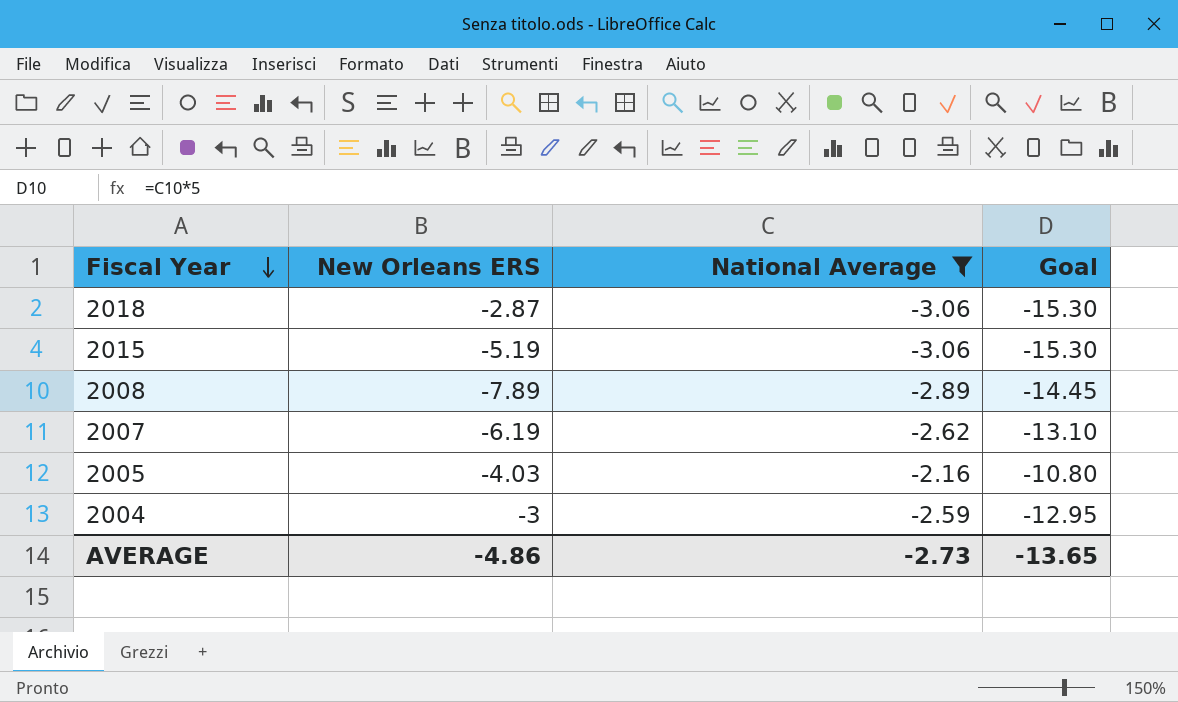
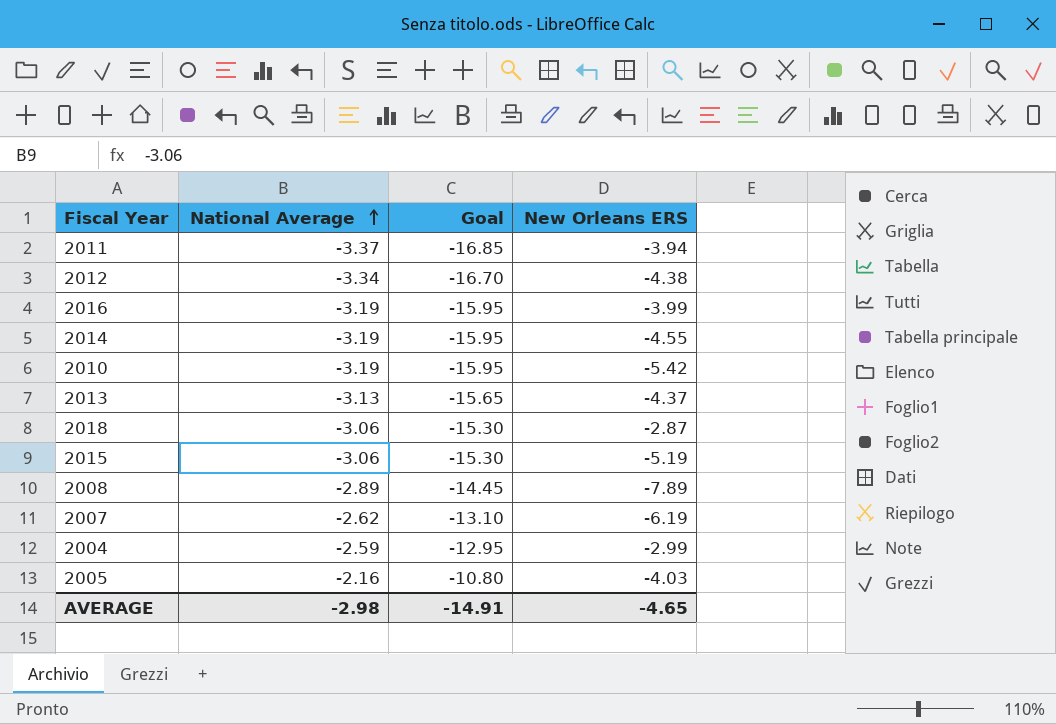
filter: National Average >= -3.06 -> none
row order: Fiscal Year descending -> National Average ascending
column New Orleans ERS | position: 2 -> 4
2004 | New Orleans ERS: -3 -> -2.99
AVERAGE | National Average: -2.73 -> -2.98
AVERAGE | Goal: -13.65 -> -14.91
AVERAGE | New Orleans ERS: -4.86 -> -4.65

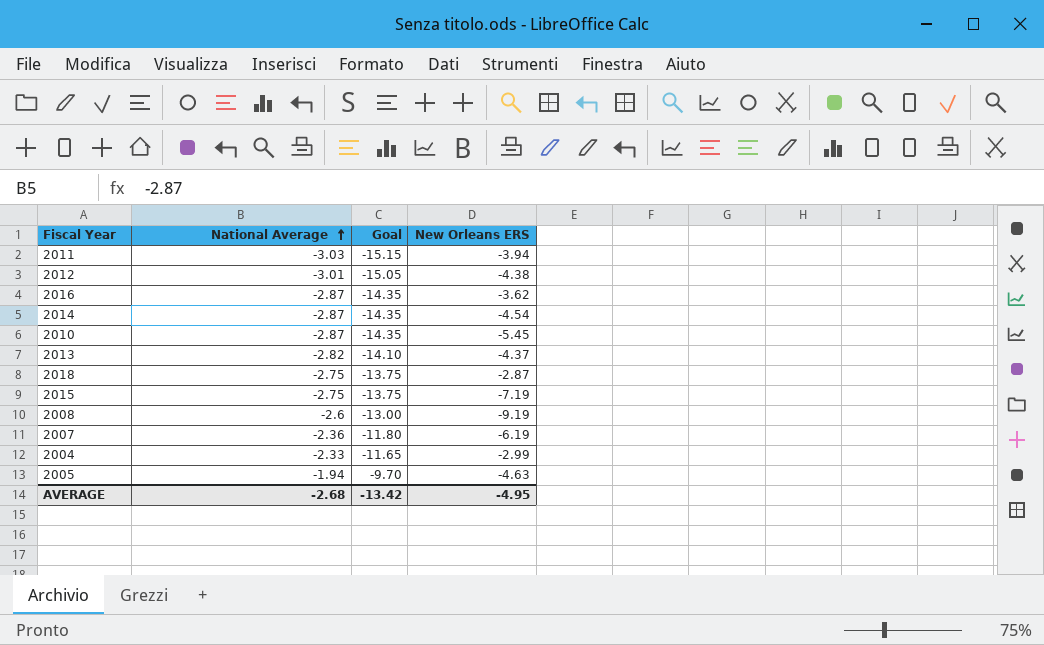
2011 | National Average: -3.37 -> -3.03
2011 | Goal: -16.85 -> -15.15
2012 | National Average: -3.34 -> -3.01
2012 | Goal: -16.70 -> -15.05
2016 | National Average: -3.19 -> -2.87
2016 | Goal: -15.95 -> -14.35
2016 | New Orleans ERS: -3.99 -> -3.62
2014 | National Average: -3.19 -> -2.87
2014 | Goal: -15.95 -> -14.35
2014 | New Orleans ERS: -4.55 -> -4.54
2010 | National Average: -3.19 -> -2.87
2010 | Goal: -15.95 -> -14.35
2010 | New Orleans ERS: -5.42 -> -5.45
2013 | National Average: -3.13 -> -2.82
2013 | Goal: -15.65 -> -14.10
2018 | National Average: -3.06 -> -2.75
2018 | Goal: -15.30 -> -13.75
2015 | National Average: -3.06 -> -2.75
2015 | Goal: -15.30 -> -13.75
2015 | New Orleans ERS: -5.19 -> -7.19
2008 | National Average: -2.89 -> -2.6
2008 | Goal: -14.45 -> -13.00
2008 | New Orleans ERS: -7.89 -> -9.19
2007 | National Average: -2.62 -> -2.36
2007 | Goal: -13.10 -> -11.80
2004 | National Average: -2.59 -> -2.33
2004 | Goal: -12.95 -> -11.65
2005 | National Average: -2.16 -> -1.94
2005 | Goal: -10.80 -> -9.70
2005 | New Orleans ERS: -4.03 -> -4.63
AVERAGE | National Average: -2.98 -> -2.68
AVERAGE | Goal: -14.91 -> -13.42
AVERAGE | New Orleans ERS: -4.65 -> -4.95

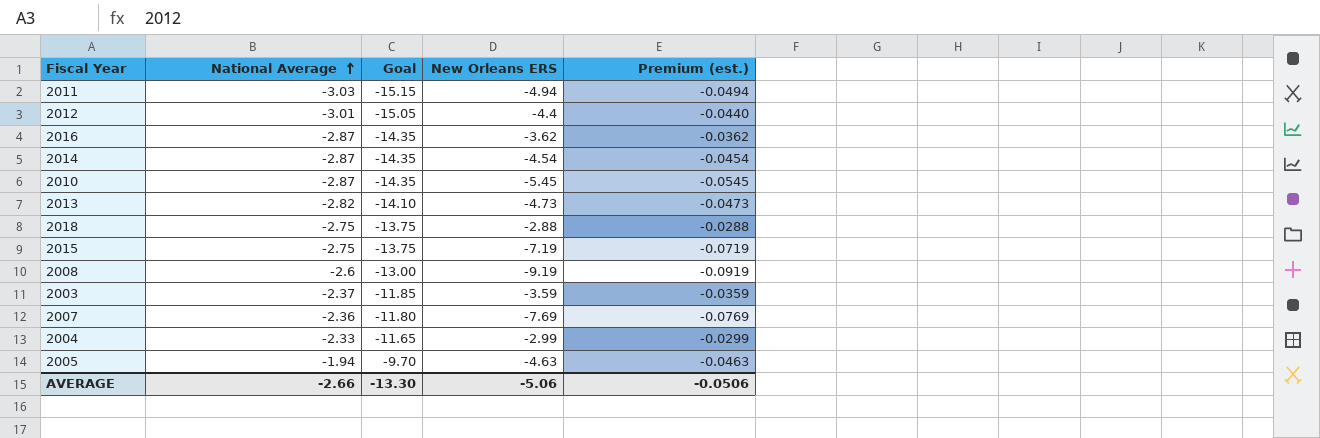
column Premium (est.) | formula: none -> [New Orleans ERS] * 0.01
2011 | New Orleans ERS: -3.94 -> -4.94
2012 | New Orleans ERS: -4.38 -> -4.4
2013 | New Orleans ERS: -4.37 -> -4.73
2018 | New Orleans ERS: -2.87 -> -2.88
row 2003: none -> -2.37 | -11.85 | -3.59 | -0.0359
2007 | New Orleans ERS: -6.19 -> -7.69
AVERAGE | National Average: -2.68 -> -2.66
AVERAGE | Goal: -13.42 -> -13.30
AVERAGE | New Orleans ERS: -4.95 -> -5.06

